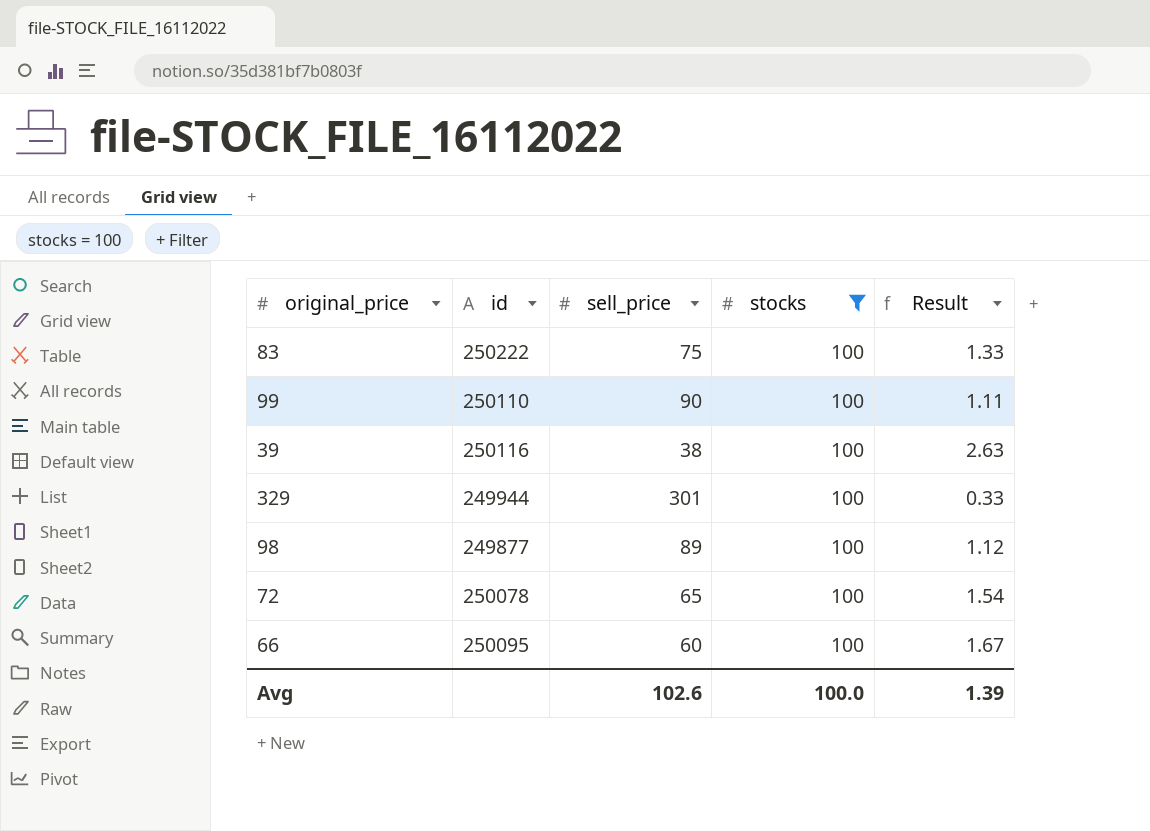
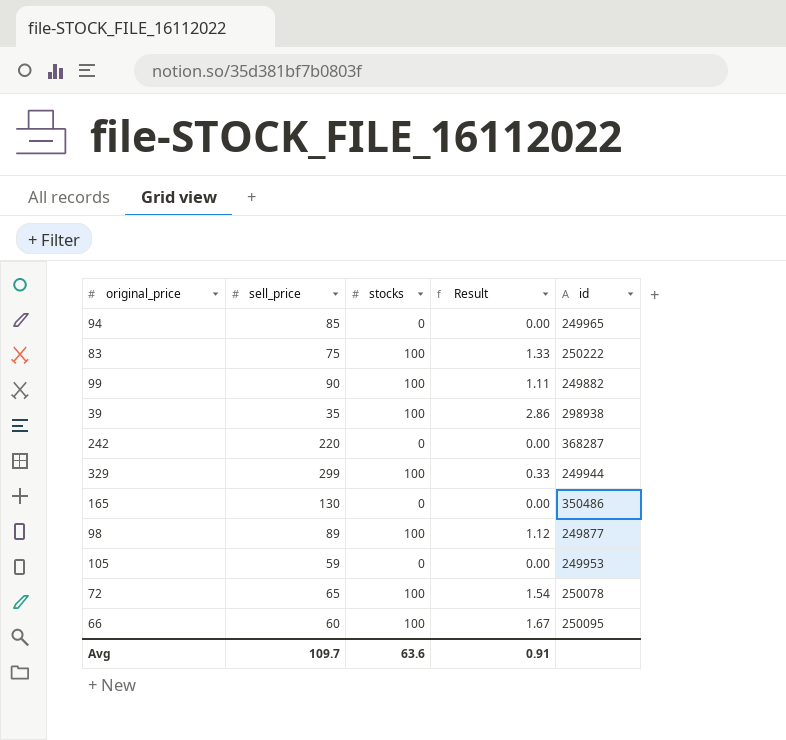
filter: stocks = 100 -> none
column id | position: 2 -> 5
99 | id: 250110 -> 249882
39 | sell_price: 38 -> 35
39 | Result: 2.63 -> 2.86
39 | id: 250116 -> 298938
329 | sell_price: 301 -> 299
Avg | sell_price: 102.6 -> 109.7
Avg | stocks: 100.0 -> 63.6
Avg | Result: 1.39 -> 0.91

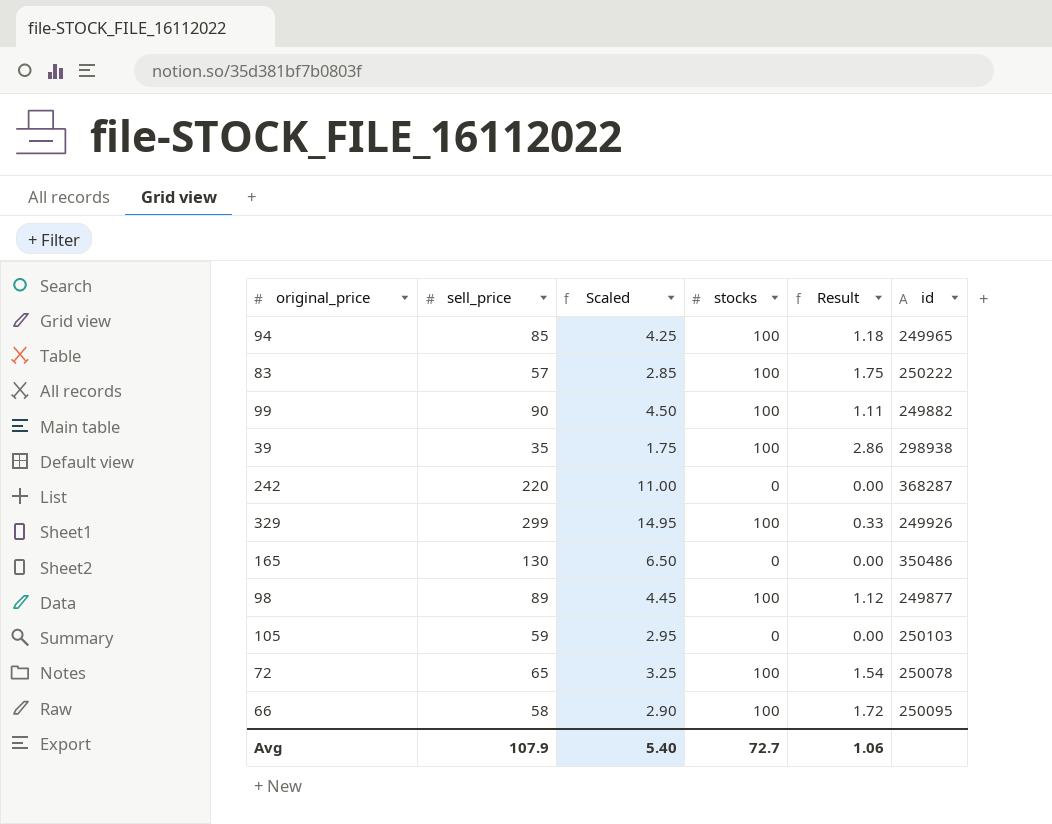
column Scaled | formula: none -> [sell_price] * 0.05
94 | stocks: 0 -> 100
94 | Result: 0.00 -> 1.18
83 | sell_price: 75 -> 57
83 | Result: 1.33 -> 1.75
329 | id: 249944 -> 249926
105 | id: 249953 -> 250103
66 | sell_price: 60 -> 58
66 | Result: 1.67 -> 1.72
Avg | sell_price: 109.7 -> 107.9
Avg | stocks: 63.6 -> 72.7
Avg | Result: 0.91 -> 1.06

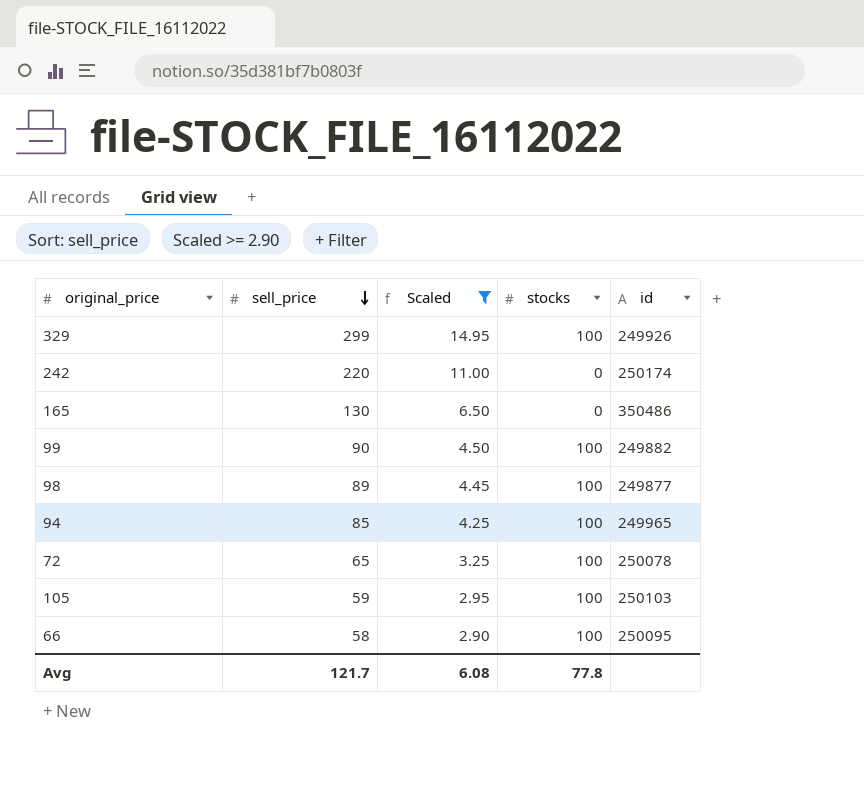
filter: none -> Scaled >= 2.90
row order: none -> sell_price descending
column Result | formula: [stocks] / [sell_price] -> none
242 | id: 368287 -> 250174
105 | stocks: 0 -> 100
Avg | sell_price: 107.9 -> 121.7
Avg | Scaled: 5.40 -> 6.08
Avg | stocks: 72.7 -> 77.8

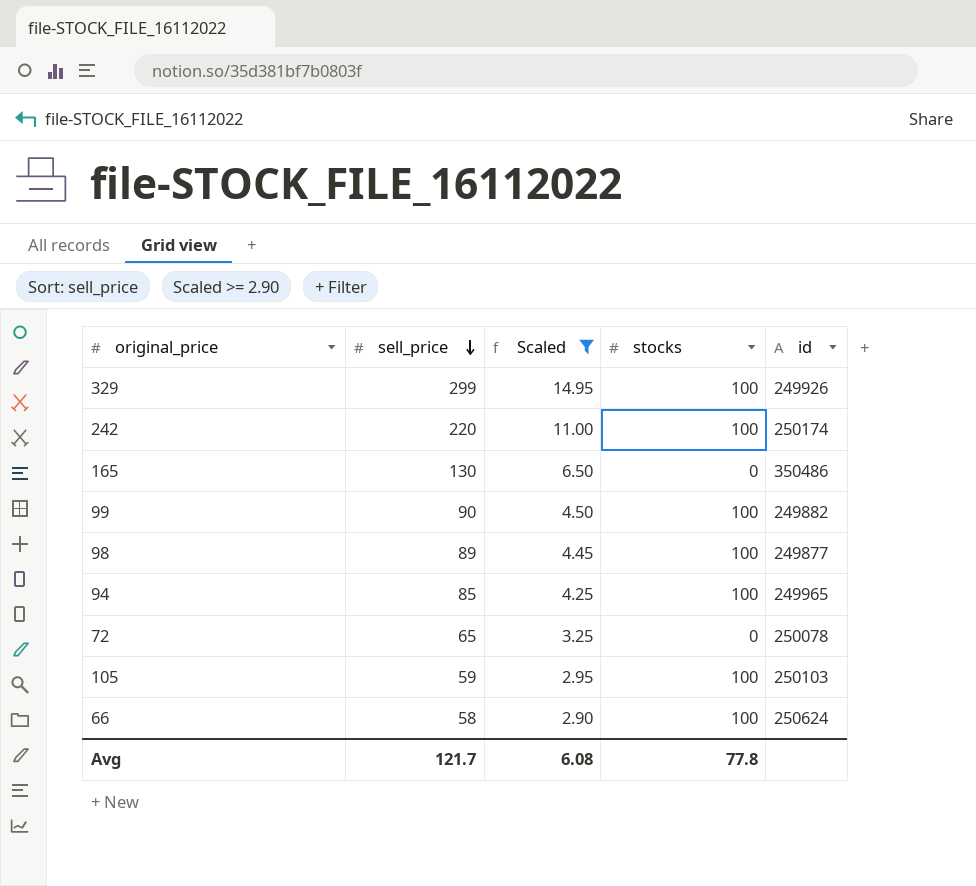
242 | stocks: 0 -> 100
72 | stocks: 100 -> 0
66 | id: 250095 -> 250624

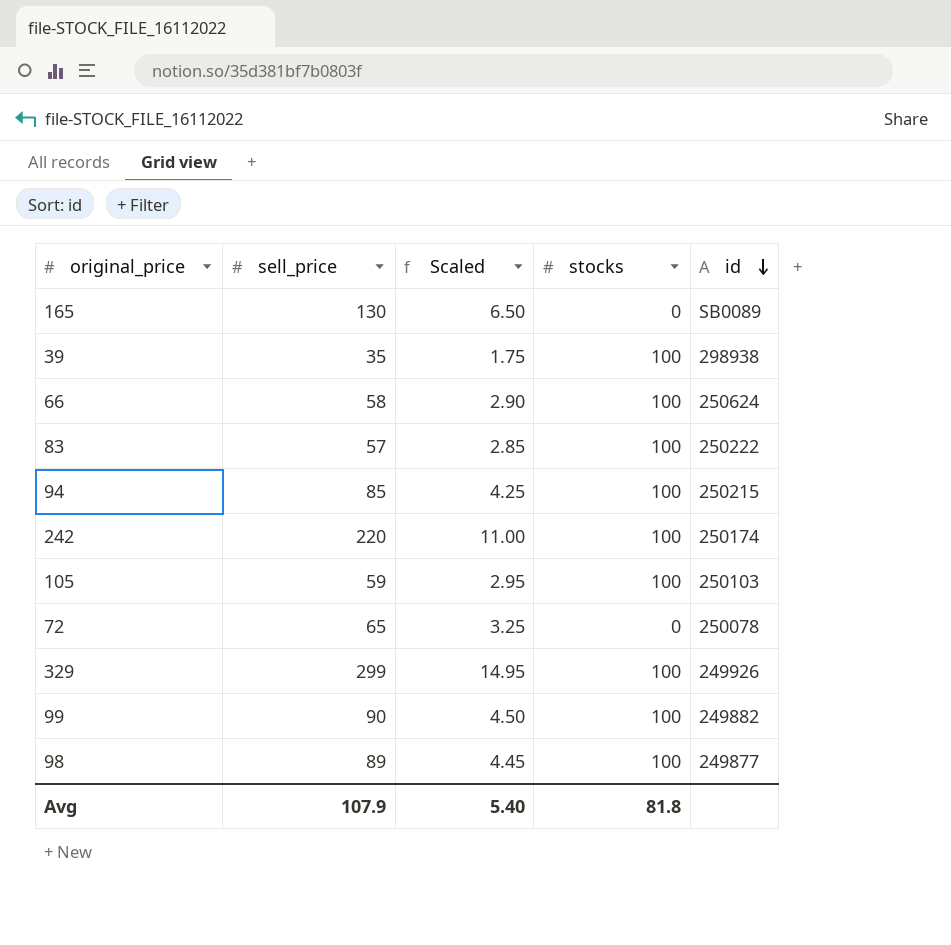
filter: Scaled >= 2.90 -> none
row order: sell_price descending -> id descending
165 | id: 350486 -> SB0089
94 | id: 249965 -> 250215
Avg | sell_price: 121.7 -> 107.9
Avg | Scaled: 6.08 -> 5.40
Avg | stocks: 77.8 -> 81.8

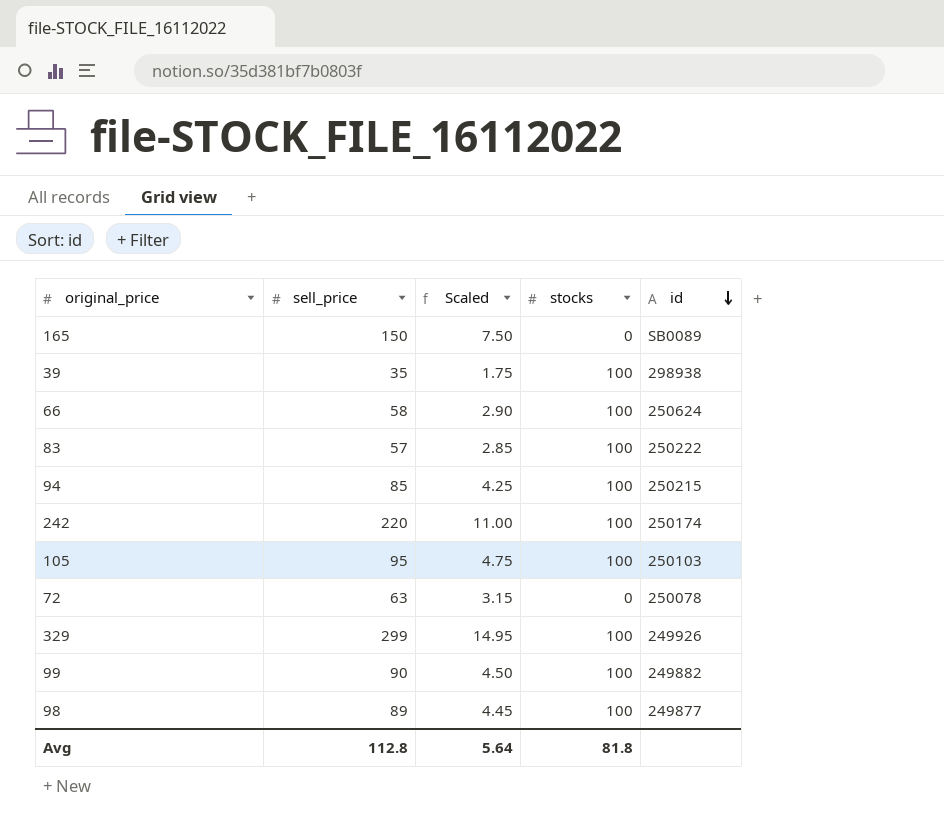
165 | sell_price: 130 -> 150
165 | Scaled: 6.50 -> 7.50
105 | sell_price: 59 -> 95
105 | Scaled: 2.95 -> 4.75
72 | sell_price: 65 -> 63
72 | Scaled: 3.25 -> 3.15
Avg | sell_price: 107.9 -> 112.8
Avg | Scaled: 5.40 -> 5.64

